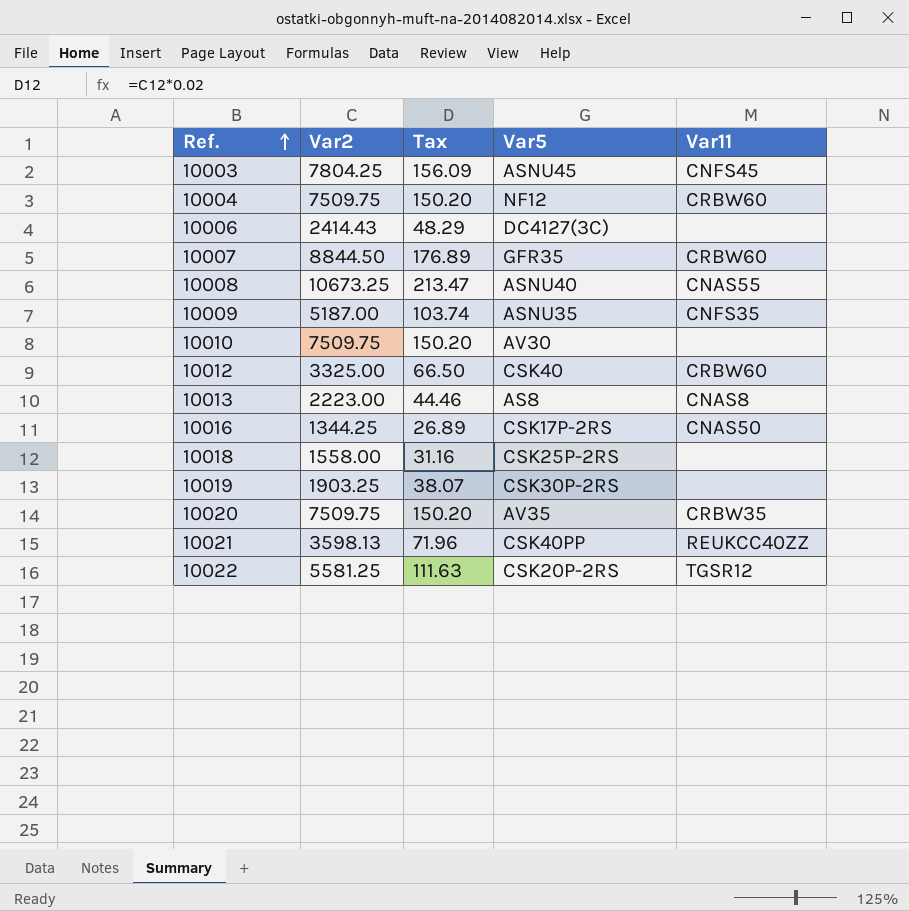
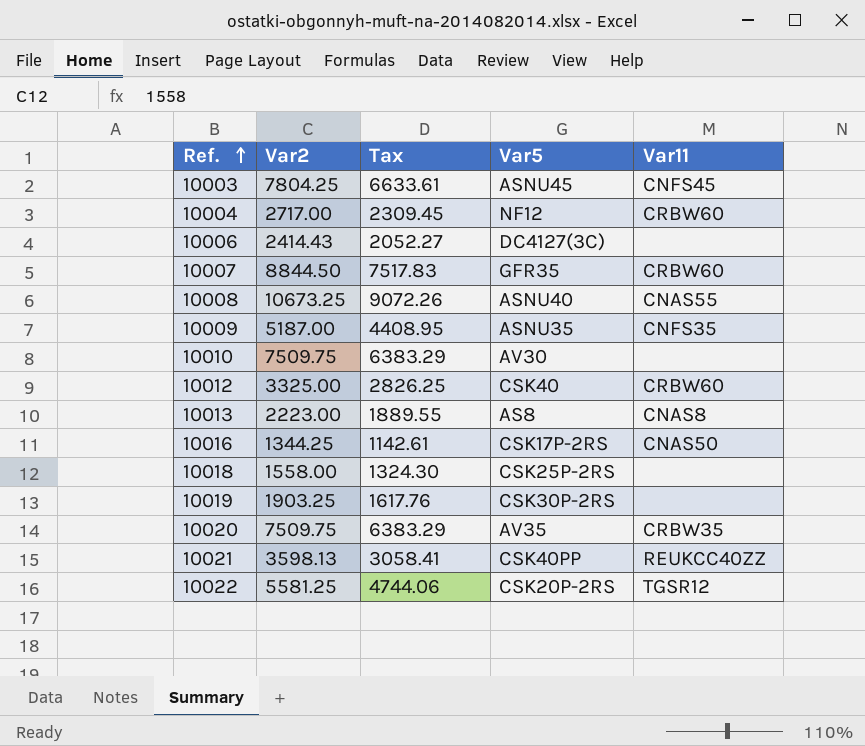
column Tax | formula: [Var2] * 0.02 -> [Var2] * 0.85
10004 | Var2: 7509.75 -> 2717.00

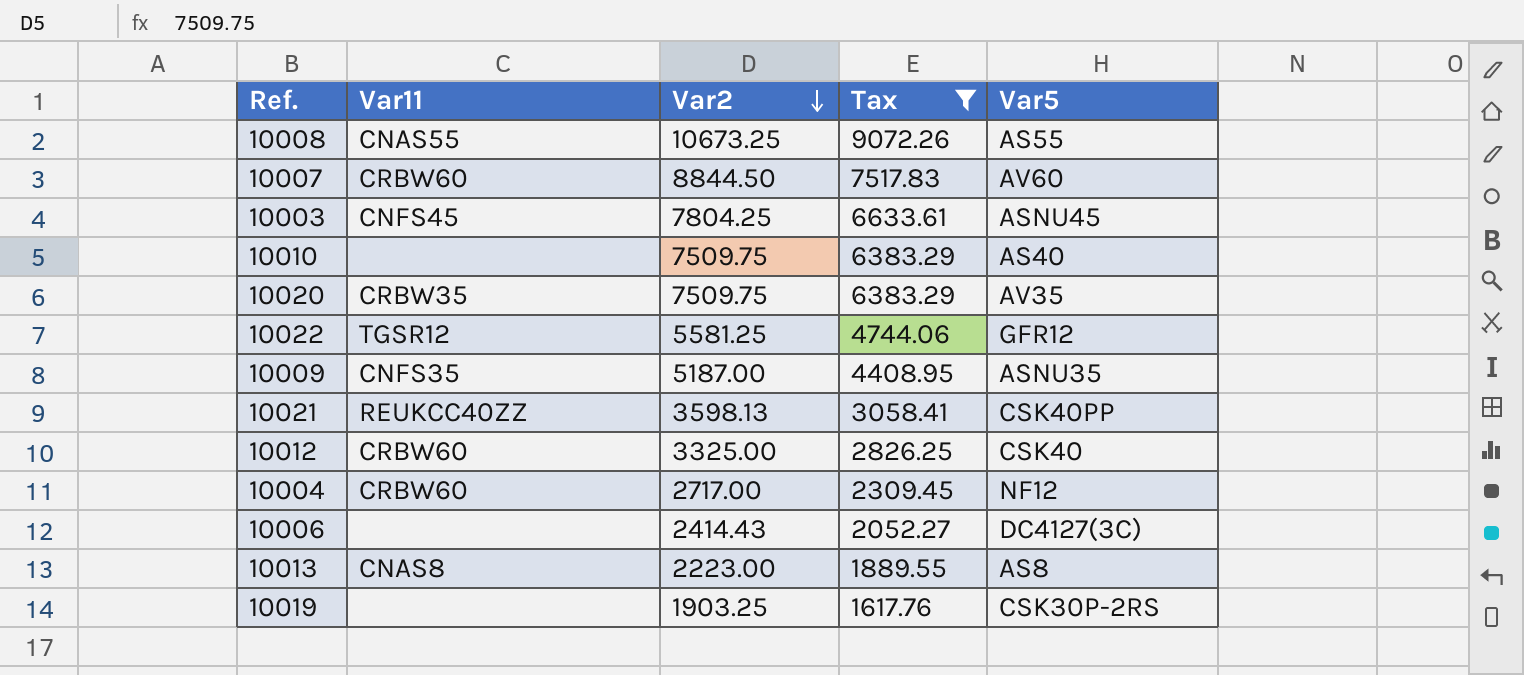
filter: none -> Tax >= 1617.76
row order: Ref. ascending -> Var2 descending
column Var11 | position: 5 -> 2
10008 | Var5: ASNU40 -> AS55
10007 | Var5: GFR35 -> AV60
10010 | Var5: AV30 -> AS40
10022 | Var5: CSK20P-2RS -> GFR12

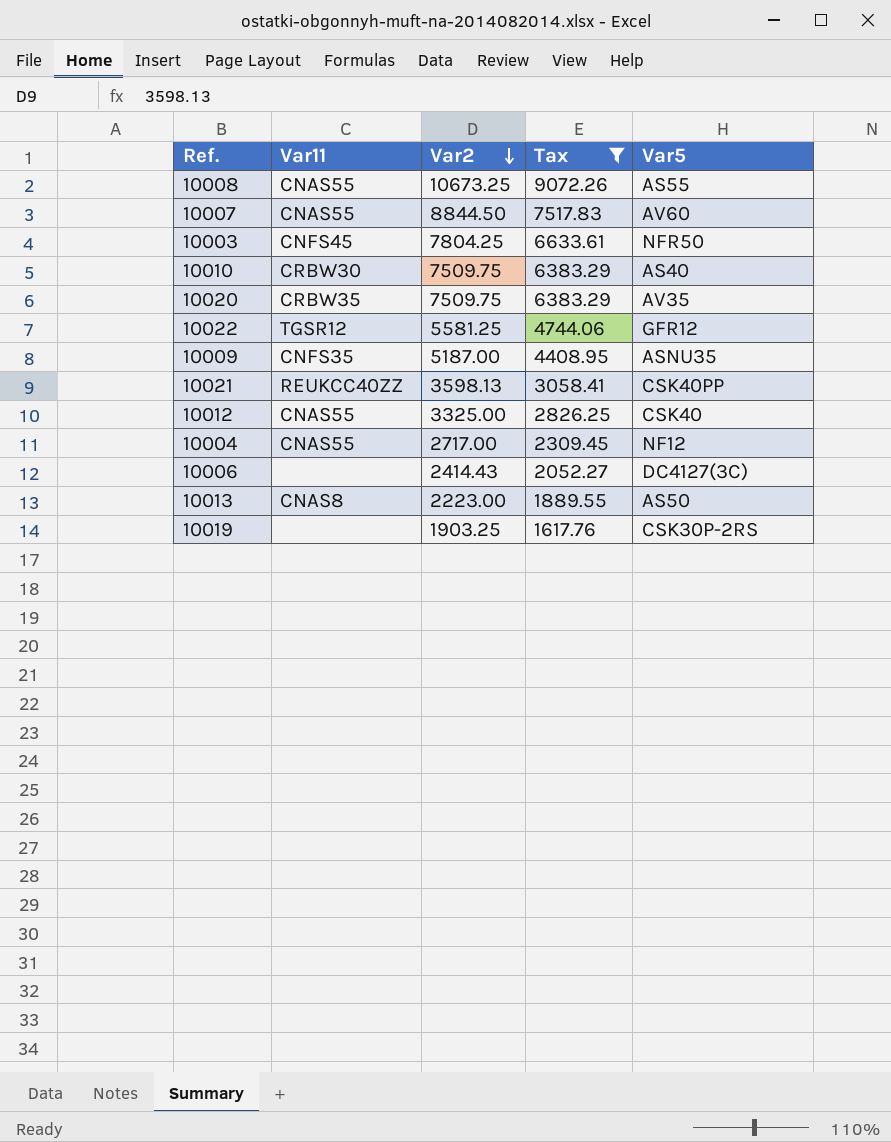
10007 | Var11: CRBW60 -> CNAS55
10003 | Var5: ASNU45 -> NFR50
10010 | Var11: none -> CRBW30
10012 | Var11: CRBW60 -> CNAS55
10004 | Var11: CRBW60 -> CNAS55
10013 | Var5: AS8 -> AS50

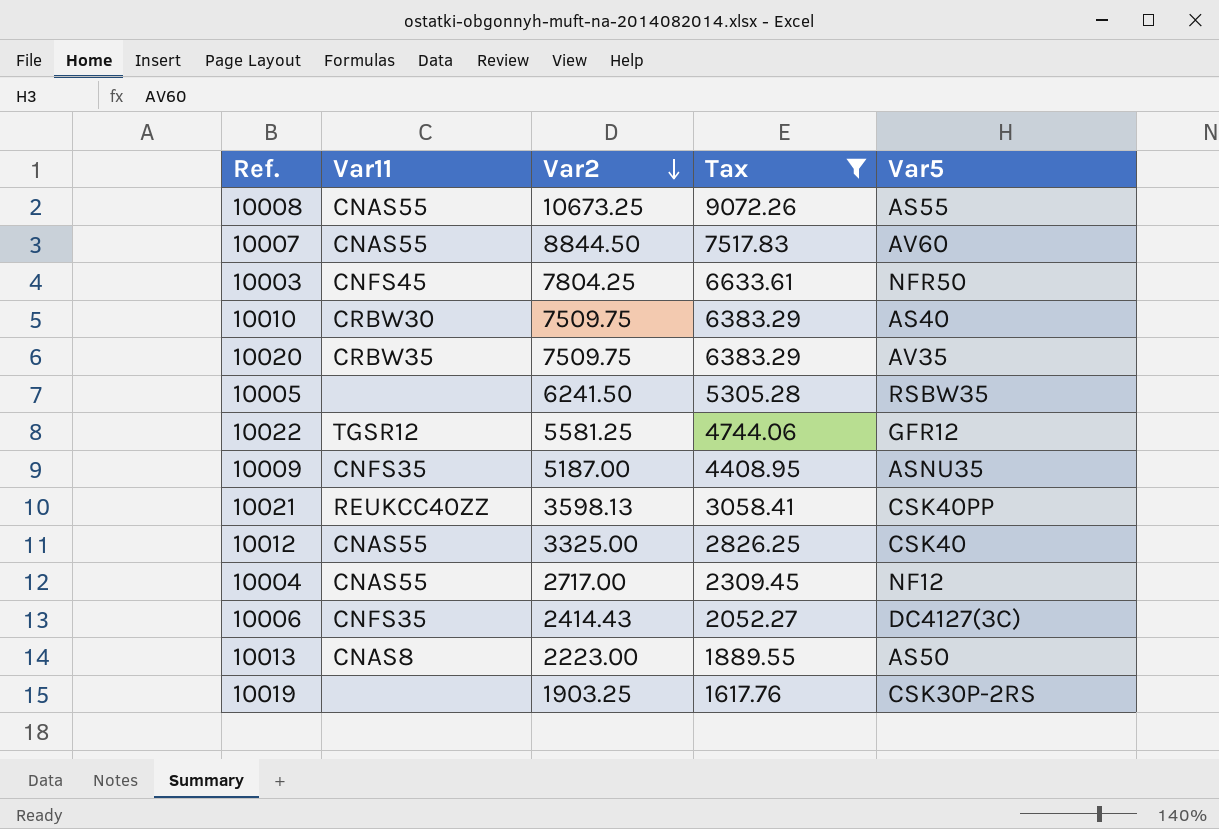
row 10005: none -> none | 6241.50 | 5305.28 | RSBW35
10006 | Var11: none -> CNFS35

